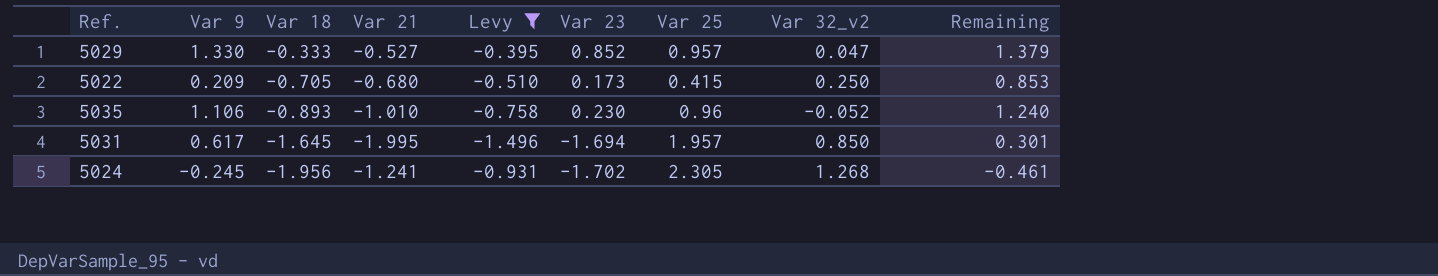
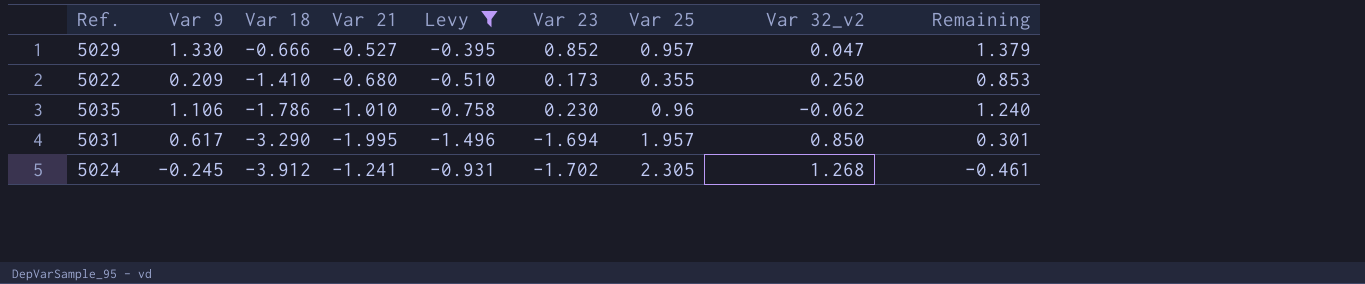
5029 | Var 18: -0.333 -> -0.666
5022 | Var 18: -0.705 -> -1.410
5022 | Var 25: 0.415 -> 0.355
5035 | Var 18: -0.893 -> -1.786
5035 | Var 32_v2: -0.052 -> -0.062
5031 | Var 18: -1.645 -> -3.290
5024 | Var 18: -1.956 -> -3.912

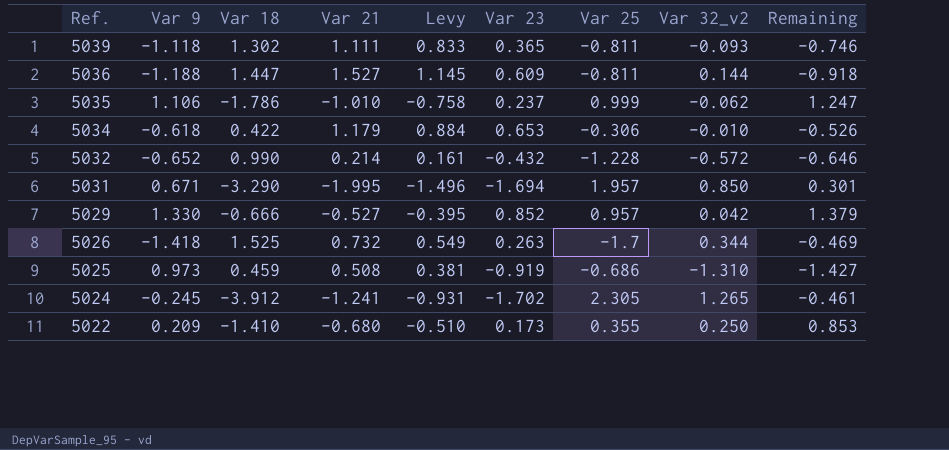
filter: Levy <= -0.395 -> none
row order: Var 18 descending -> Ref. descending
5035 | Var 23: 0.230 -> 0.237
5035 | Var 25: 0.96 -> 0.999
5035 | Remaining: 1.240 -> 1.247
5031 | Var 9: 0.617 -> 0.671
5029 | Var 32_v2: 0.047 -> 0.042
5024 | Var 32_v2: 1.268 -> 1.265

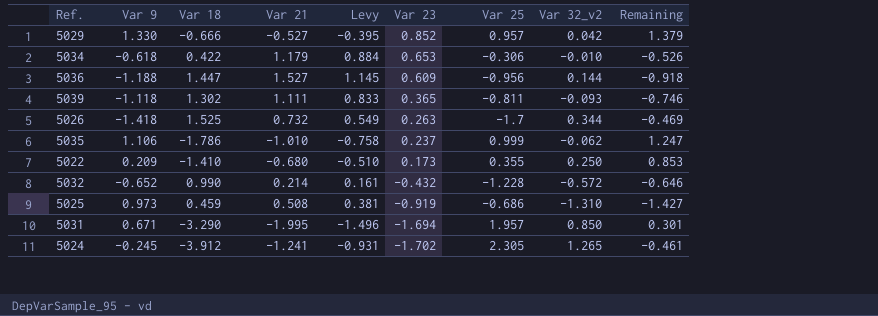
row order: Ref. descending -> Var 23 descending
5036 | Var 25: -0.811 -> -0.956

